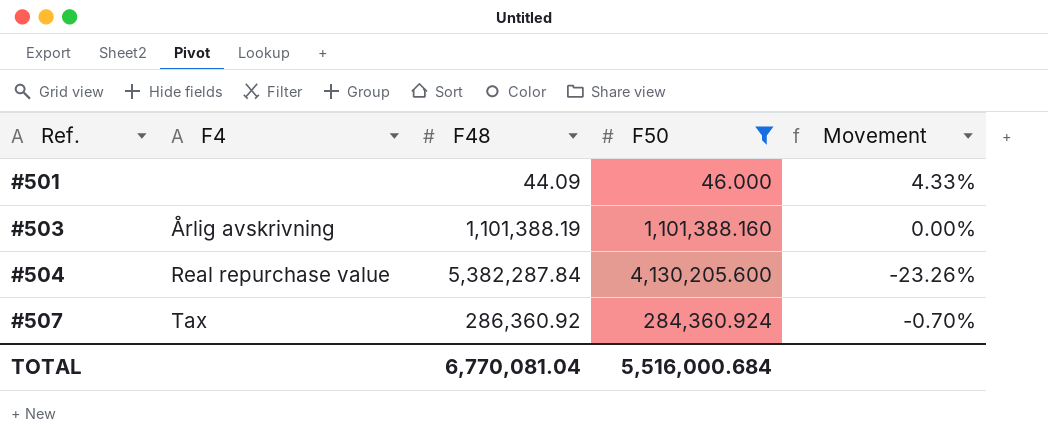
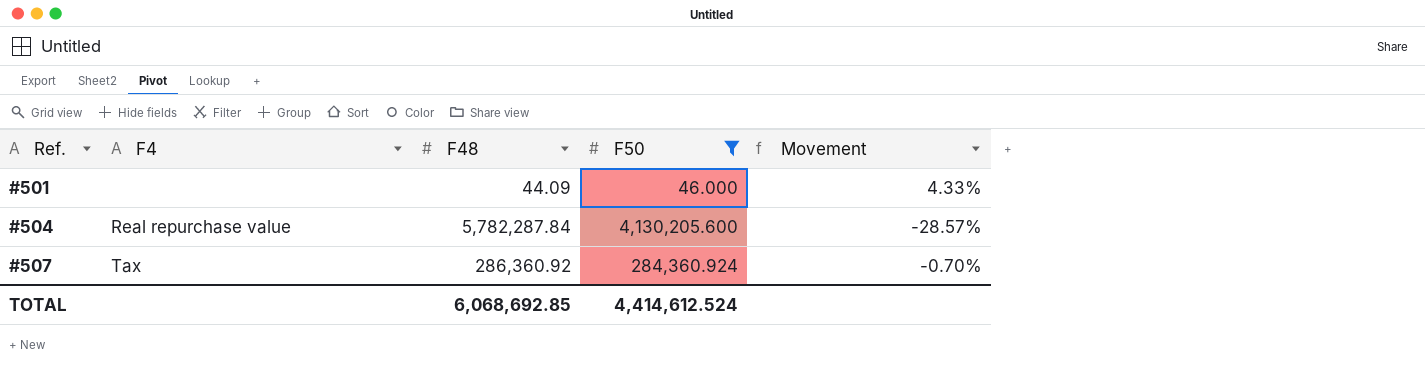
row #503: Årlig avskrivning | 1,101,388.19 | 1,101,388.160 | 0.00% -> none
#504 | F48: 5,382,287.84 -> 5,782,287.84
#504 | Movement: -23.26% -> -28.57%
TOTAL | F48: 6,770,081.04 -> 6,068,692.85
TOTAL | F50: 5,516,000.684 -> 4,414,612.524

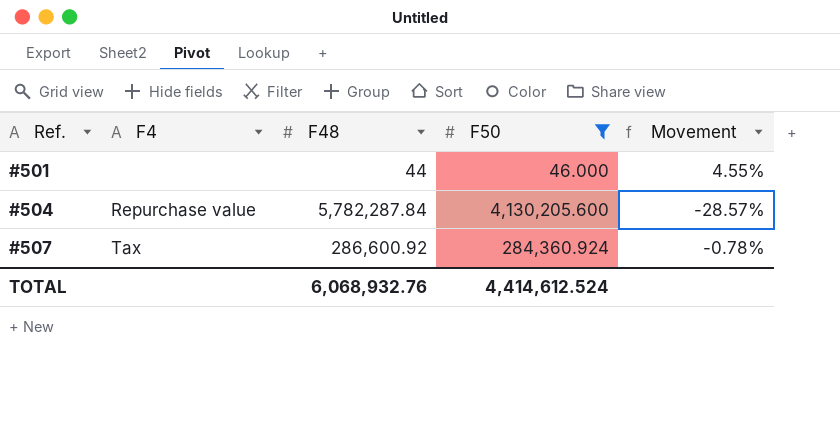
#501 | F48: 44.09 -> 44
#501 | Movement: 4.33% -> 4.55%
#504 | F4: Real repurchase value -> Repurchase value
#507 | F48: 286,360.92 -> 286,600.92
#507 | Movement: -0.70% -> -0.78%
TOTAL | F48: 6,068,692.85 -> 6,068,932.76

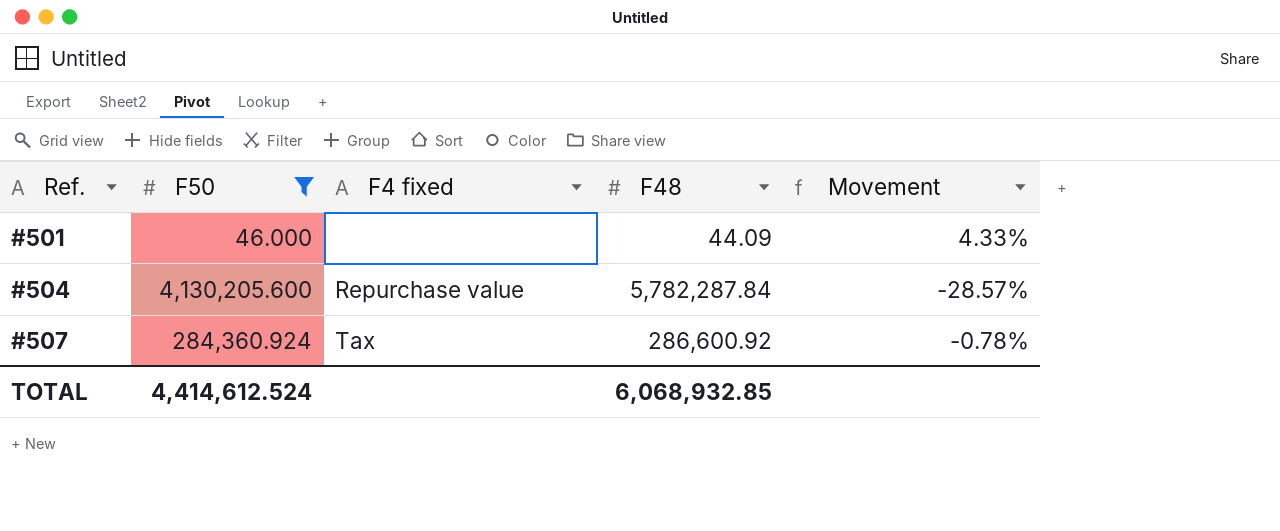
column F50 | position: 4 -> 2
column name: F4 -> F4 fixed
#501 | F48: 44 -> 44.09
#501 | Movement: 4.55% -> 4.33%
TOTAL | F48: 6,068,932.76 -> 6,068,932.85

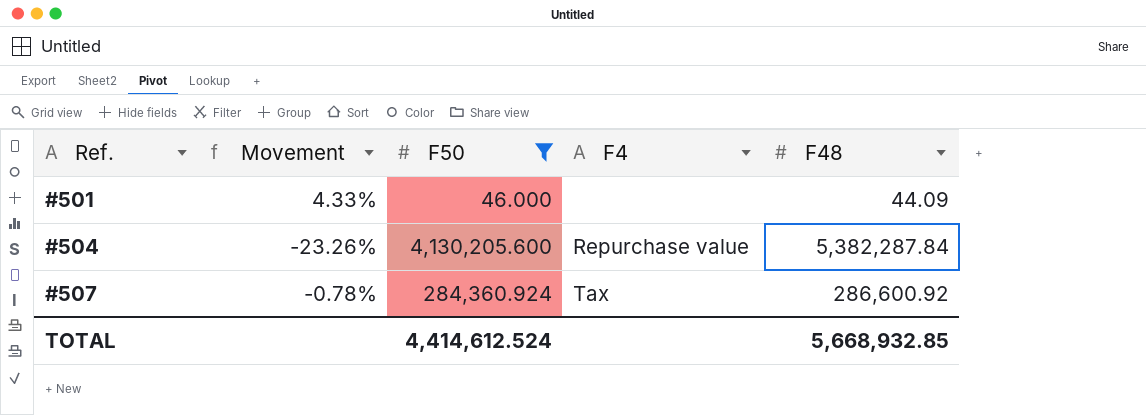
column Movement | position: 5 -> 2
column name: F4 fixed -> F4
#504 | Movement: -28.57% -> -23.26%
#504 | F48: 5,782,287.84 -> 5,382,287.84
TOTAL | F48: 6,068,932.85 -> 5,668,932.85

